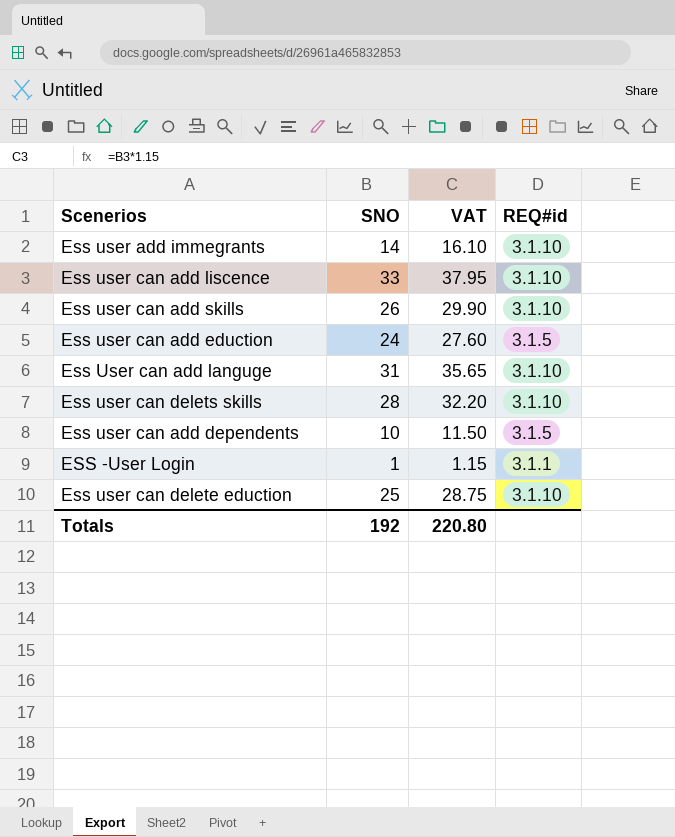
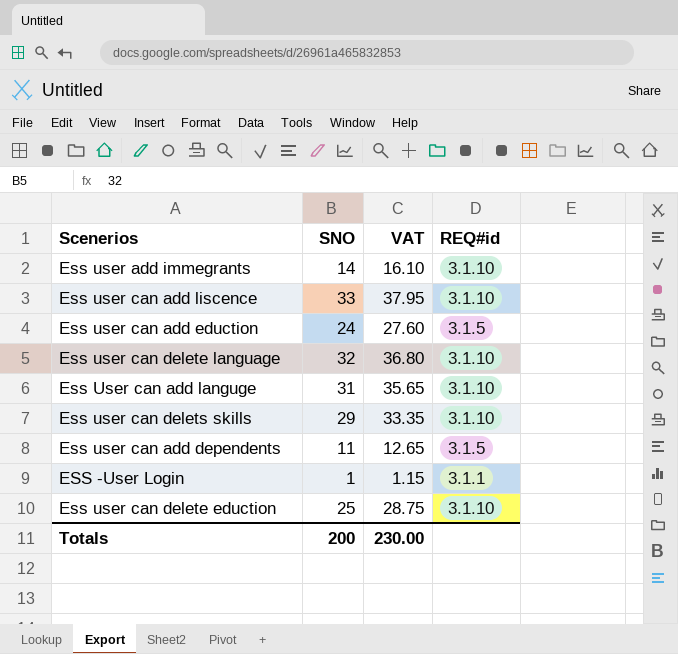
row Ess user can add skills: 26 | 29.90 | 3.1.10 -> none
row Ess user can delete language: none -> 32 | 36.80 | 3.1.10
Ess user can delets skills | SNO: 28 -> 29
Ess user can delets skills | VAT: 32.20 -> 33.35
Ess user can add dependents | SNO: 10 -> 11
Ess user can add dependents | VAT: 11.50 -> 12.65
Totals | SNO: 192 -> 200
Totals | VAT: 220.80 -> 230.00

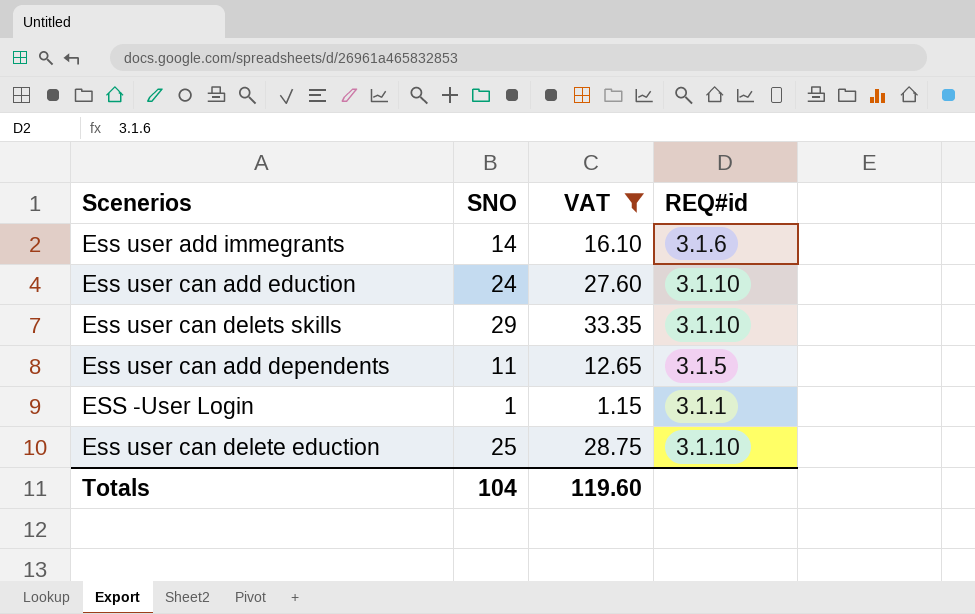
filter: none -> VAT <= 33.35
Ess user add immegrants | REQ#id: 3.1.10 -> 3.1.6
Ess user can add eduction | REQ#id: 3.1.5 -> 3.1.10
Totals | SNO: 200 -> 104
Totals | VAT: 230.00 -> 119.60

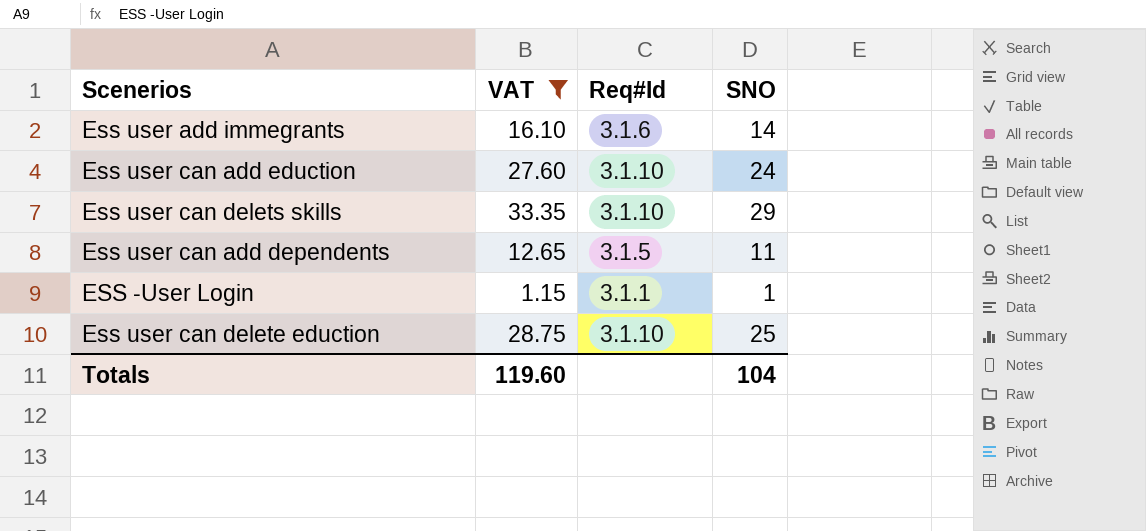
column name: REQ#id -> Req#Id
column SNO | position: 2 -> 4

